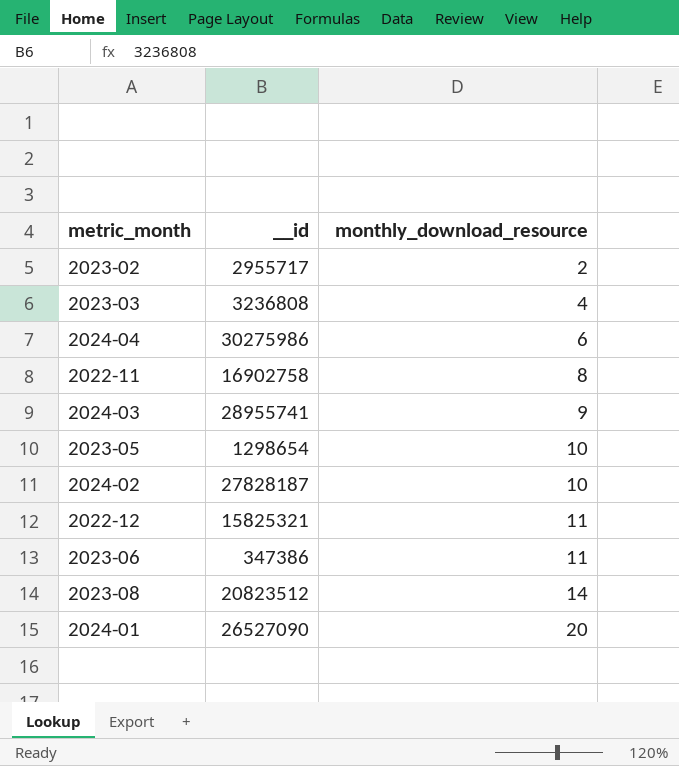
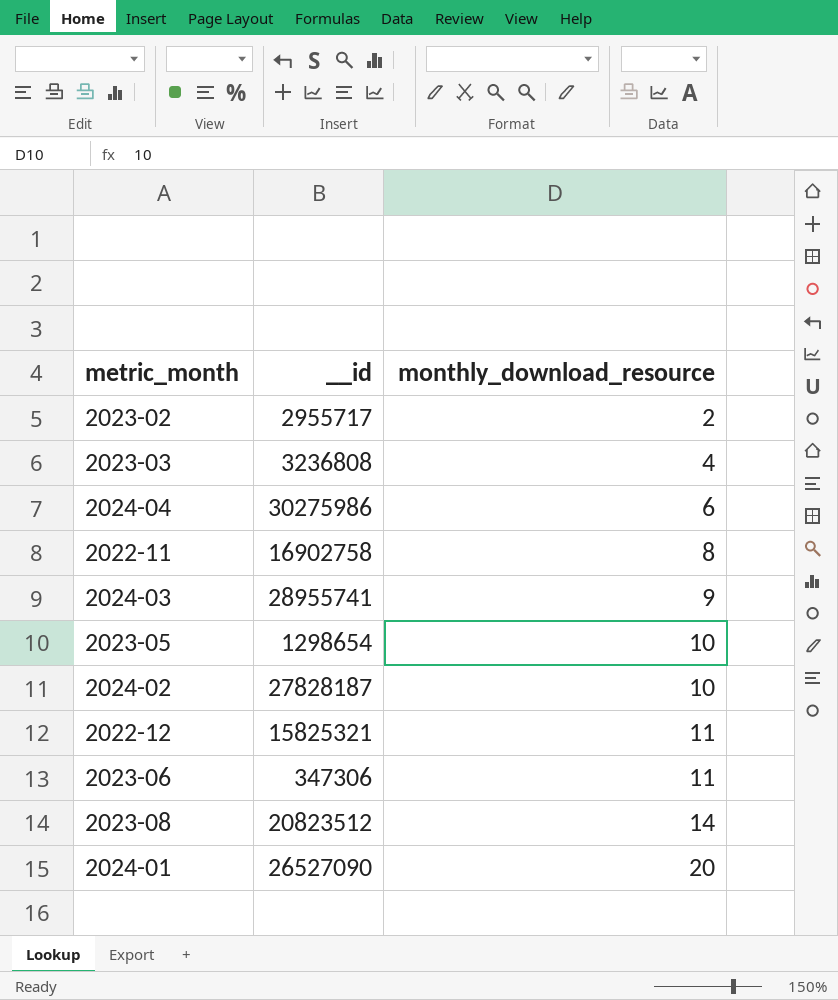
2023-06 | __id: 347386 -> 347306

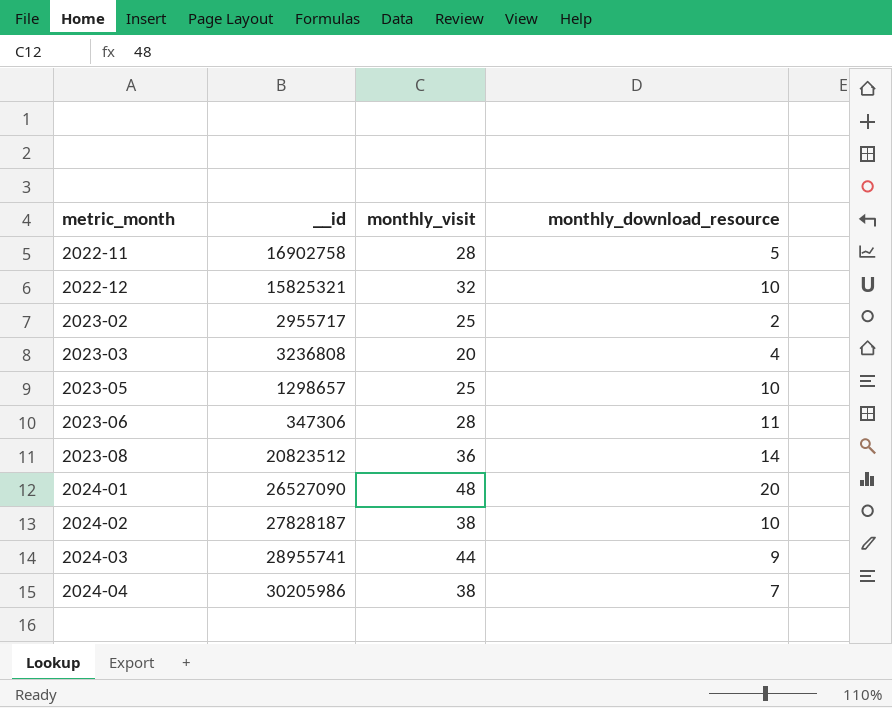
row order: monthly_download_resource ascending -> metric_month ascending
column monthly_visit | position: none -> 3
2022-11 | monthly_download_resource: 8 -> 5
2022-12 | monthly_download_resource: 11 -> 10
2023-05 | __id: 1298654 -> 1298657
2024-04 | __id: 30275986 -> 30205986
2024-04 | monthly_download_resource: 6 -> 7

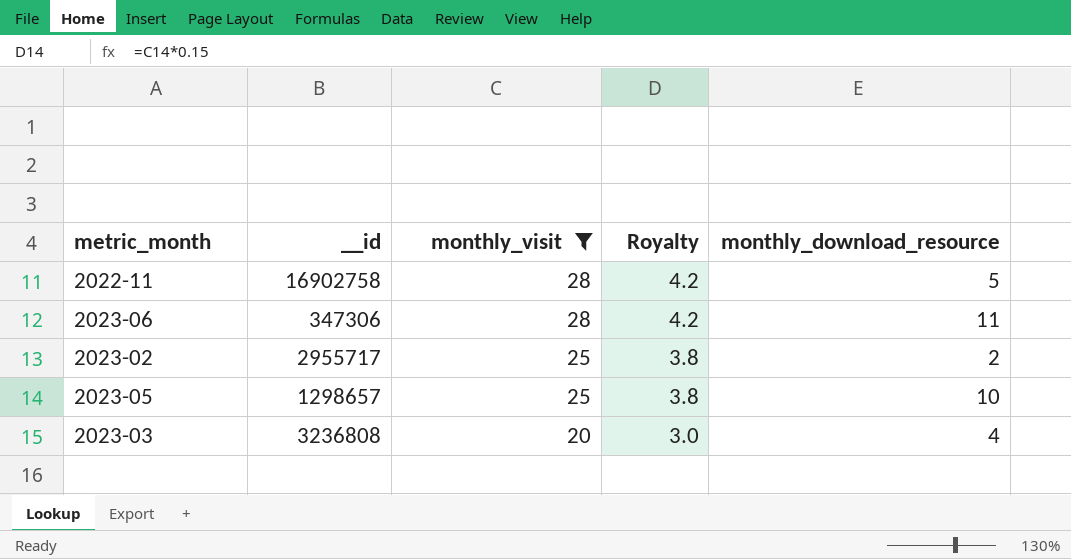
filter: none -> monthly_visit <= 28
row order: metric_month ascending -> monthly_visit descending
column Royalty | formula: none -> [monthly_visit] * 0.15

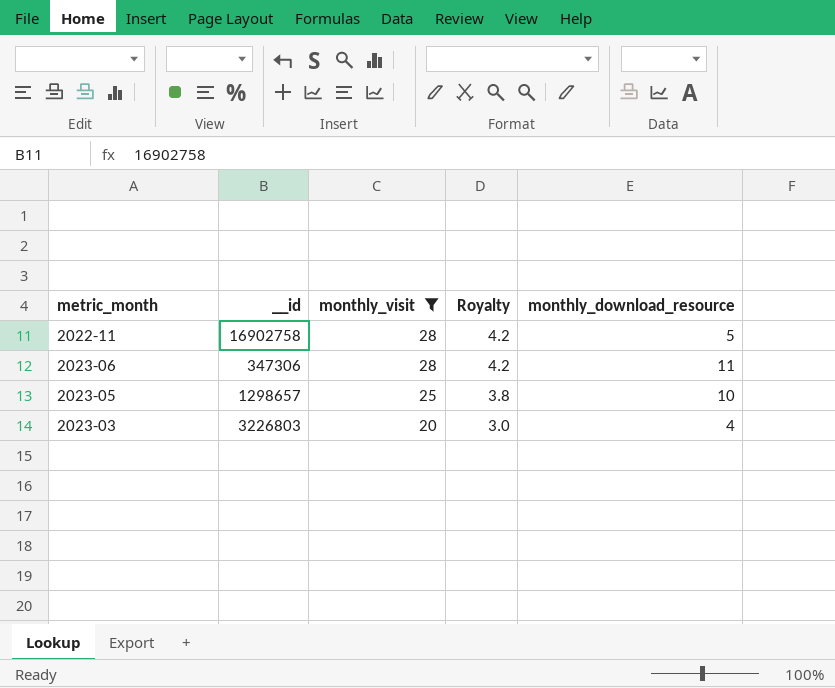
row 2023-02: 2955717 | 25 | 3.8 | 2 -> none
2023-03 | __id: 3236808 -> 3226803

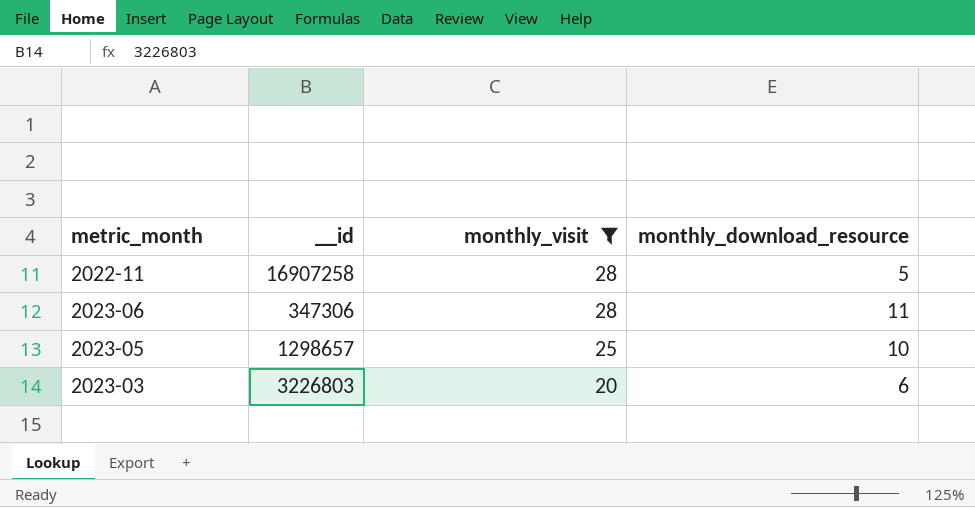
column Royalty | formula: [monthly_visit] * 0.15 -> none
2022-11 | __id: 16902758 -> 16907258
2023-03 | monthly_download_resource: 4 -> 6

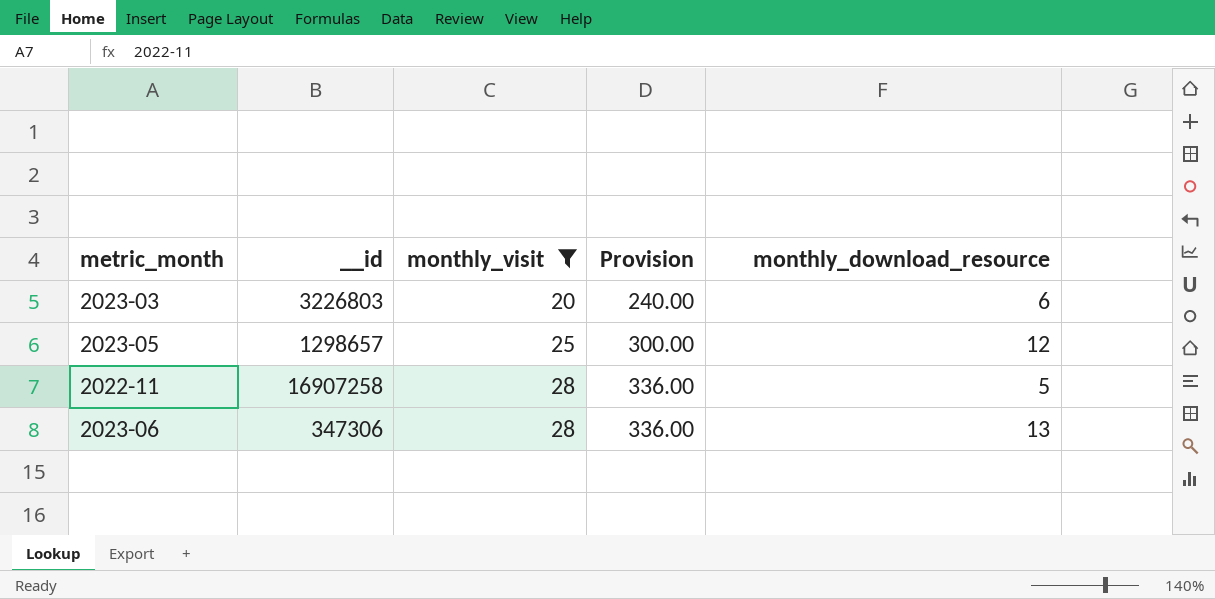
row order: monthly_visit descending -> monthly_visit ascending
column Provision | formula: none -> [monthly_visit] * 12
2023-05 | monthly_download_resource: 10 -> 12
2023-06 | monthly_download_resource: 11 -> 13

